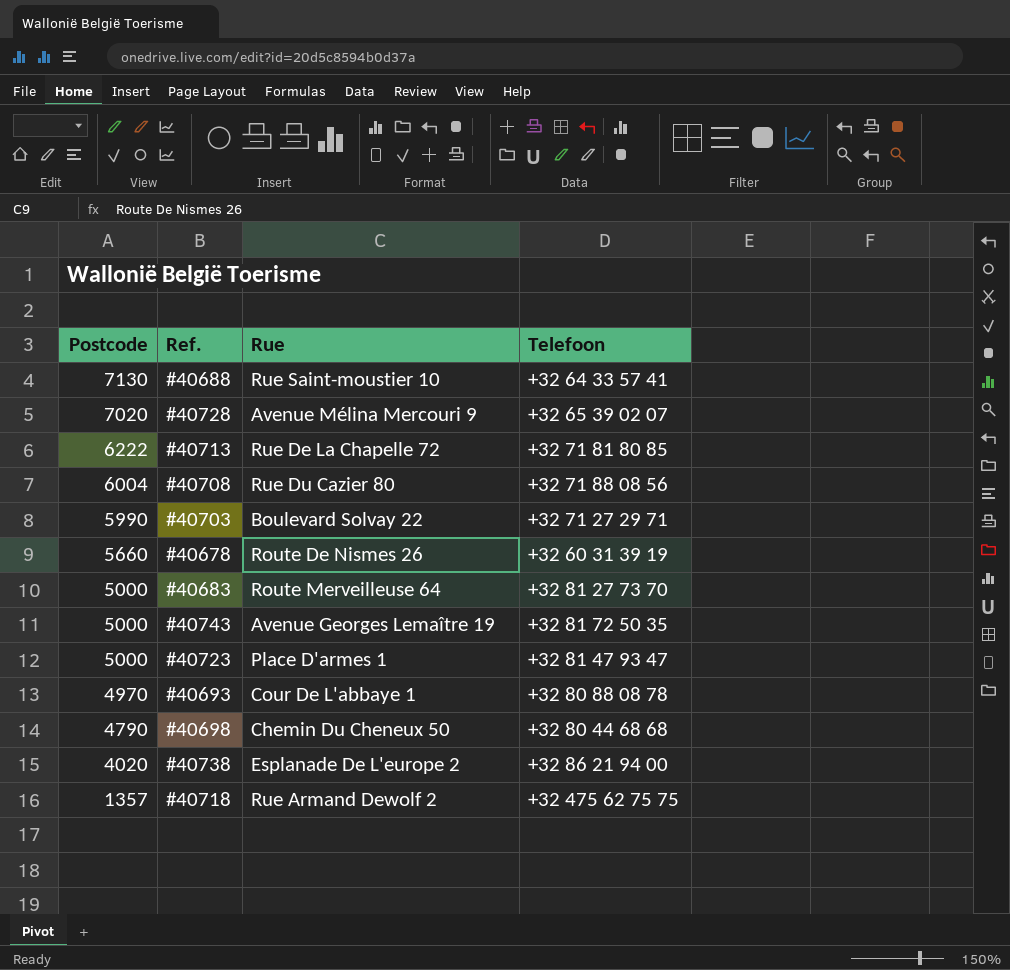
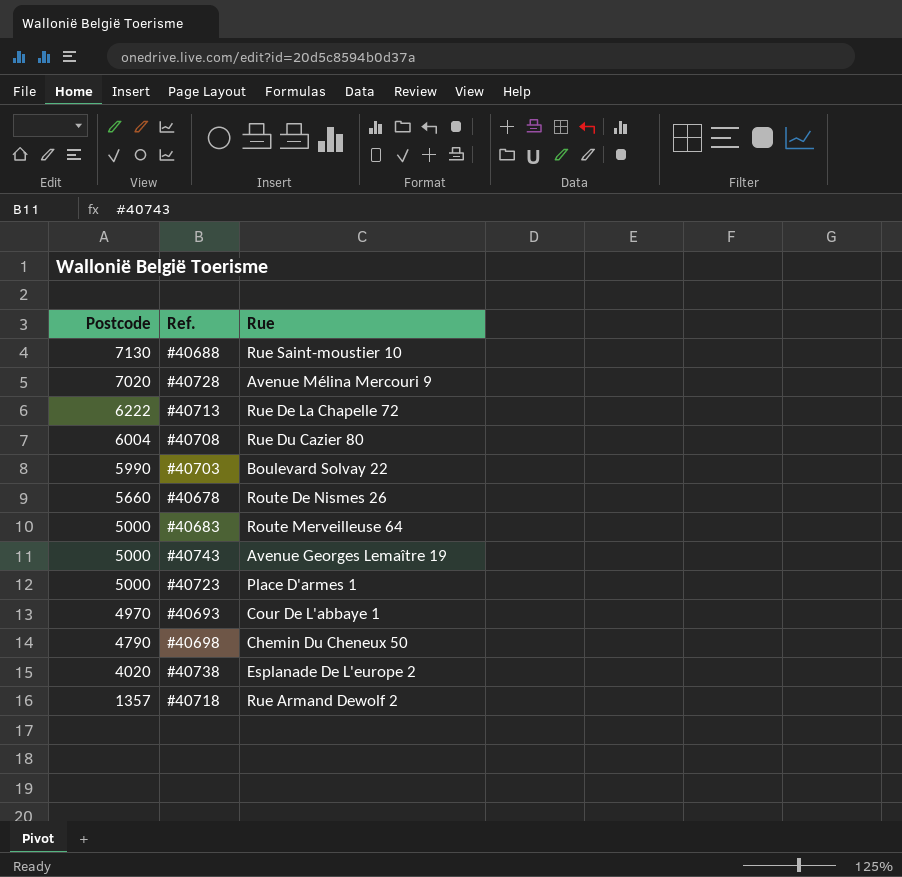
column Telefoon | position: 4 -> none

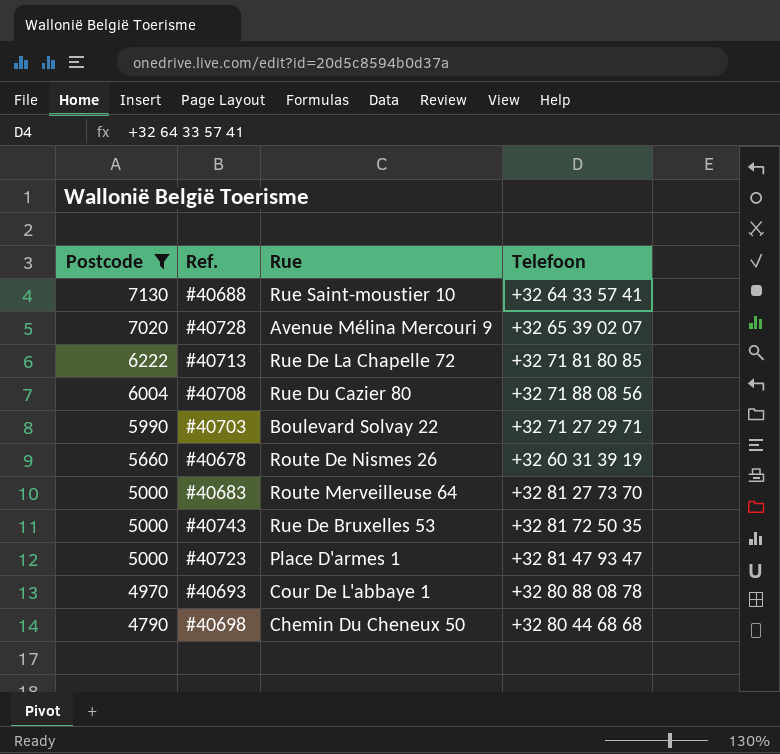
filter: none -> Postcode >= 4790
column Telefoon | position: none -> 4
#40743 | Rue: Avenue Georges Lemaître 19 -> Rue De Bruxelles 53

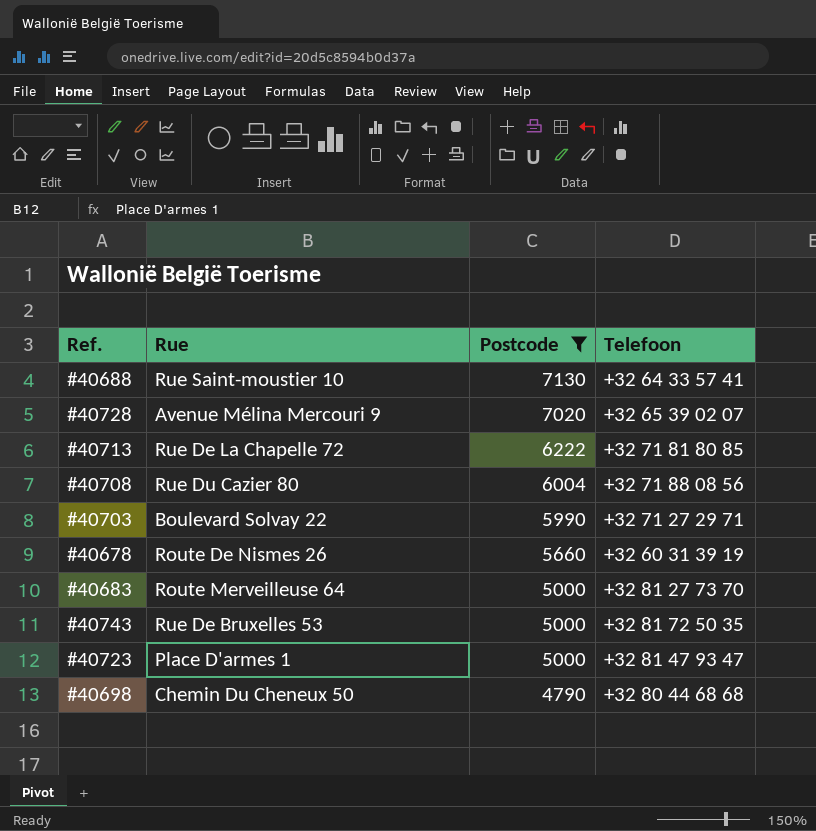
column Postcode | position: 1 -> 3
row #40693: 4970 | Cour De L'abbaye 1 | +32 80 88 08 78 -> none

